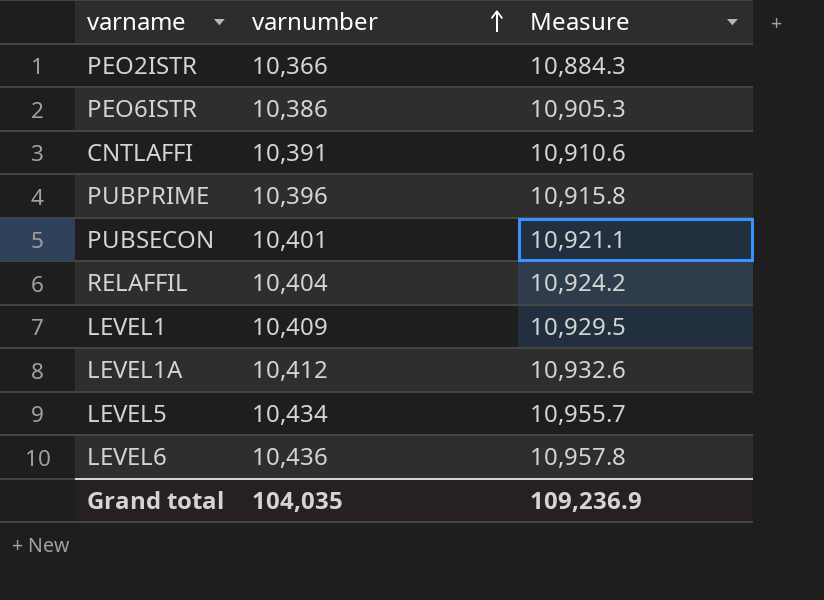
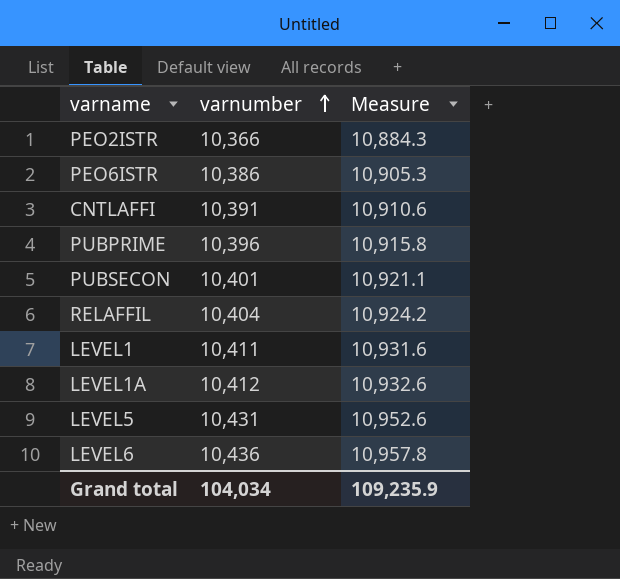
LEVEL1 | varnumber: 10,409 -> 10,411
LEVEL1 | Measure: 10,929.5 -> 10,931.6
LEVEL5 | varnumber: 10,434 -> 10,431
LEVEL5 | Measure: 10,955.7 -> 10,952.6
Grand total | varnumber: 104,035 -> 104,034
Grand total | Measure: 109,236.9 -> 109,235.9

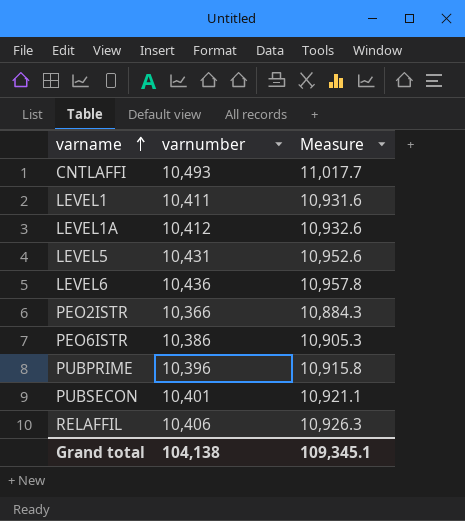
row order: varnumber ascending -> varname ascending
CNTLAFFI | varnumber: 10,391 -> 10,493
CNTLAFFI | Measure: 10,910.6 -> 11,017.7
RELAFFIL | varnumber: 10,404 -> 10,406
RELAFFIL | Measure: 10,924.2 -> 10,926.3
Grand total | varnumber: 104,034 -> 104,138
Grand total | Measure: 109,235.9 -> 109,345.1

